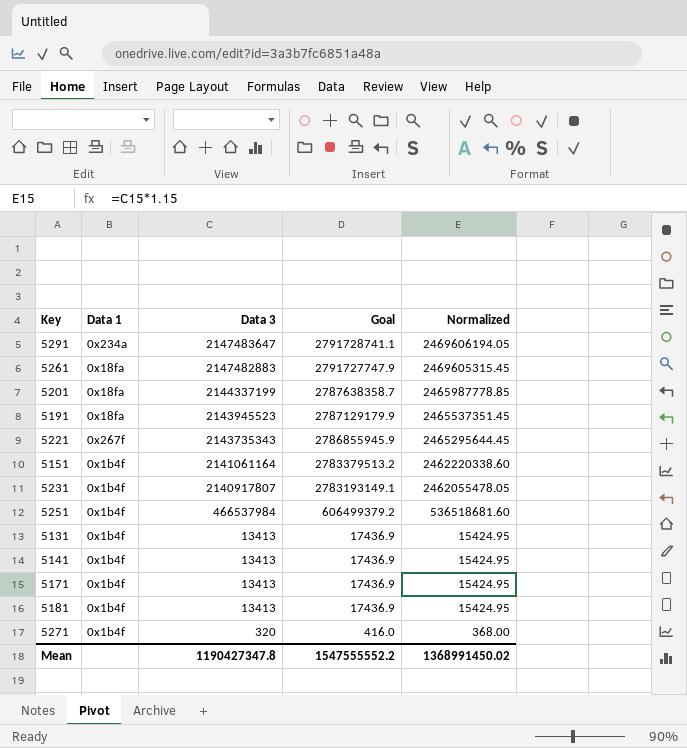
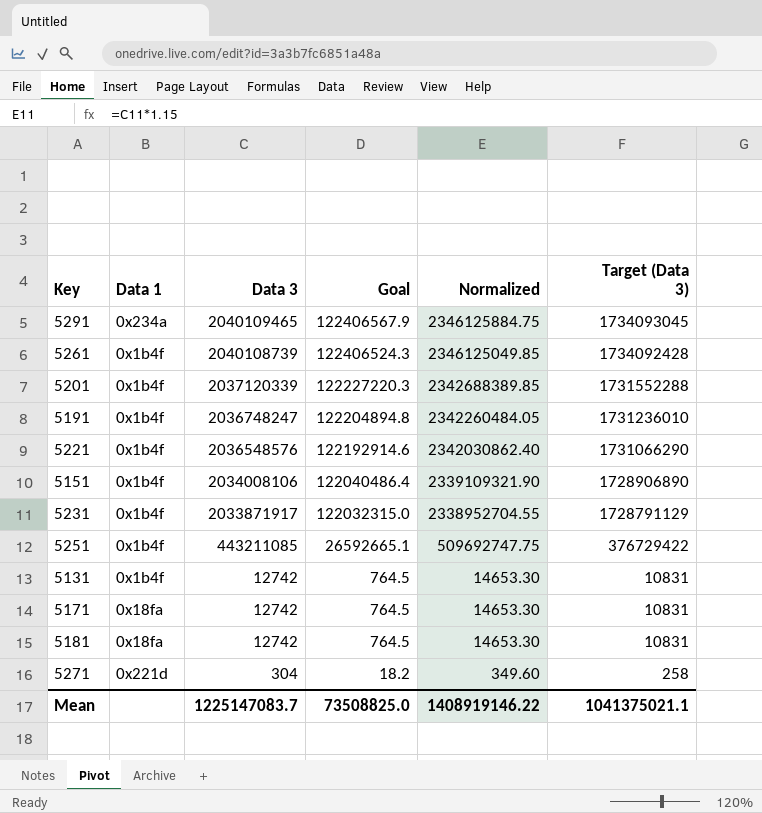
column Goal | formula: [Data 3] * 1.3 -> [Data 3] * 0.06
column Target (Data 3) | formula: none -> [Data 3] * 0.85
row 5141: 0x1b4f | 13413 | 17436.9 | 15424.95 -> none
5291 | Data 3: 2147483647 -> 2040109465
5291 | Normalized: 2469606194.05 -> 2346125884.75
5261 | Data 1: 0x18fa -> 0x1b4f
5261 | Data 3: 2147482883 -> 2040108739
5261 | Normalized: 2469605315.45 -> 2346125049.85
5201 | Data 1: 0x18fa -> 0x1b4f
5201 | Data 3: 2144337199 -> 2037120339
5201 | Normalized: 2465987778.85 -> 2342688389.85
5191 | Data 1: 0x18fa -> 0x1b4f
5191 | Data 3: 2143945523 -> 2036748247
5191 | Normalized: 2465537351.45 -> 2342260484.05
5221 | Data 1: 0x267f -> 0x1b4f
5221 | Data 3: 2143735343 -> 2036548576
5221 | Normalized: 2465295644.45 -> 2342030862.40
5151 | Data 3: 2141061164 -> 2034008106
5151 | Normalized: 2462220338.60 -> 2339109321.90
5231 | Data 3: 2140917807 -> 2033871917
5231 | Normalized: 2462055478.05 -> 2338952704.55
5251 | Data 3: 466537984 -> 443211085
5251 | Normalized: 536518681.60 -> 509692747.75
5131 | Data 3: 13413 -> 12742
5131 | Normalized: 15424.95 -> 14653.30
5171 | Data 1: 0x1b4f -> 0x18fa
5171 | Data 3: 13413 -> 12742
5171 | Normalized: 15424.95 -> 14653.30
5181 | Data 1: 0x1b4f -> 0x18fa
5181 | Data 3: 13413 -> 12742
5181 | Normalized: 15424.95 -> 14653.30
5271 | Data 1: 0x1b4f -> 0x221d
5271 | Data 3: 320 -> 304
5271 | Normalized: 368.00 -> 349.60
Mean | Data 3: 1190427347.8 -> 1225147083.7
Mean | Goal: 1547555552.2 -> 73508825.0
Mean | Normalized: 1368991450.02 -> 1408919146.22

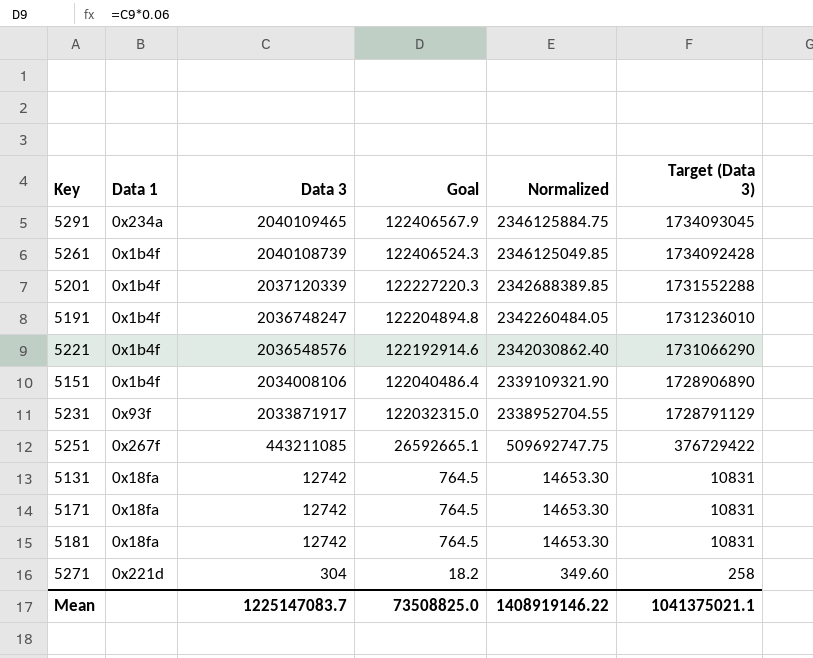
5231 | Data 1: 0x1b4f -> 0x93f
5251 | Data 1: 0x1b4f -> 0x267f
5131 | Data 1: 0x1b4f -> 0x18fa

